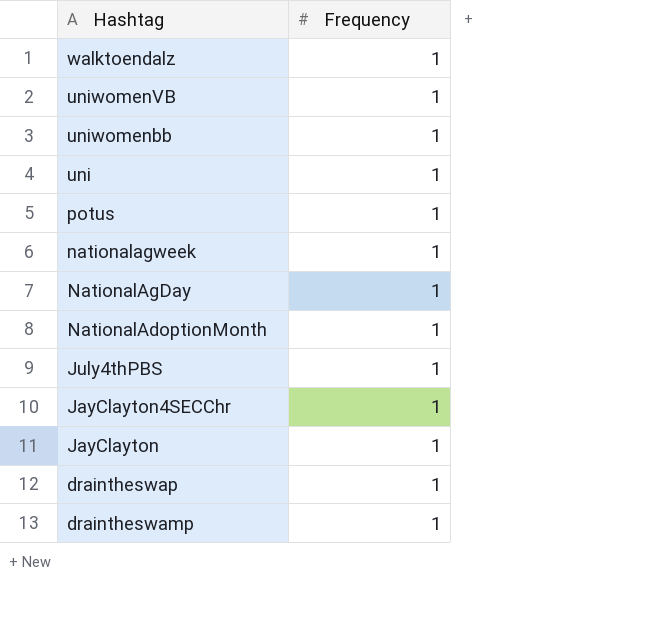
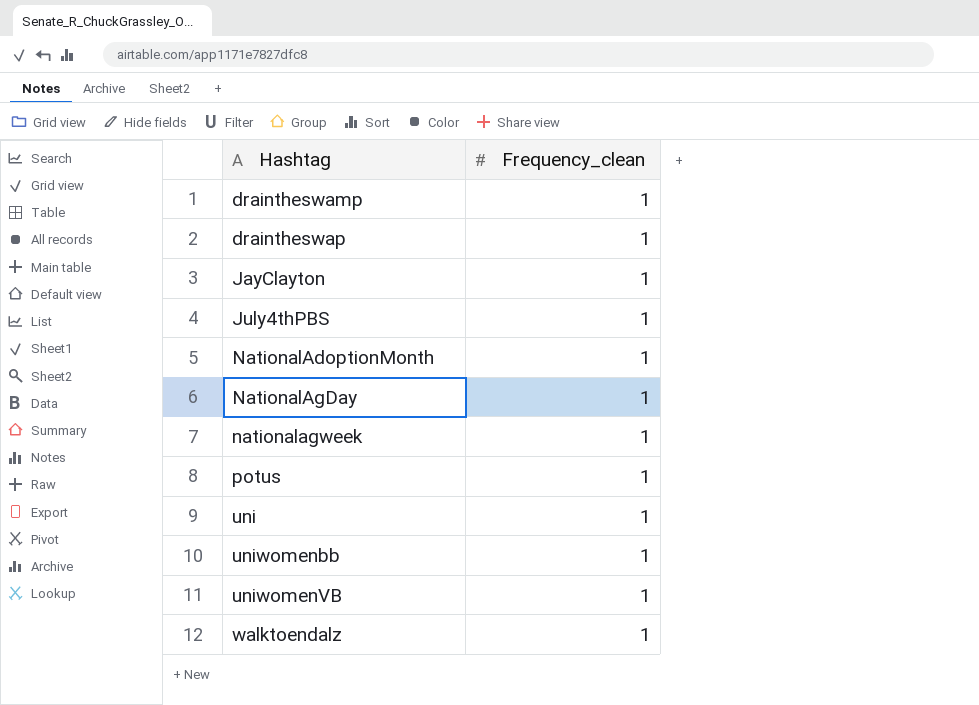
row order: Hashtag descending -> Hashtag ascending
column name: Frequency -> Frequency_clean
row JayClayton4SECChr: 1 -> none

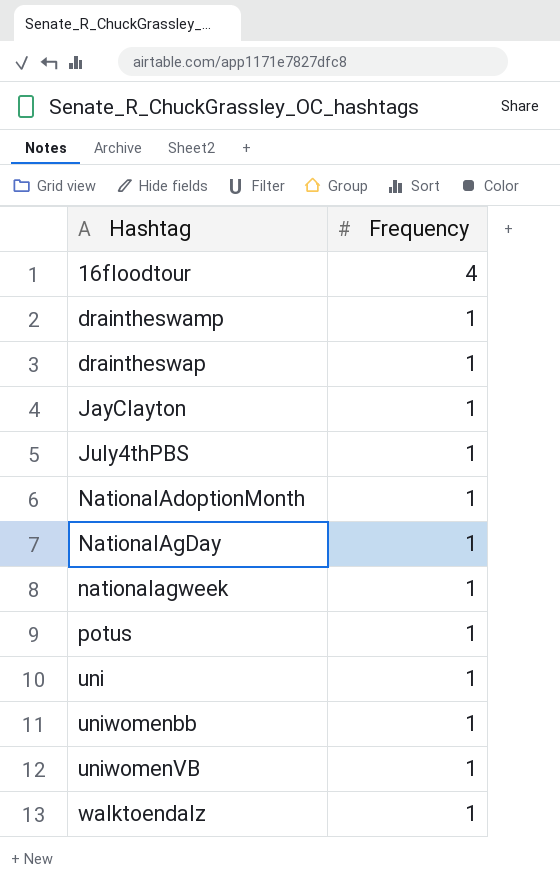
column name: Frequency_clean -> Frequency
row 16floodtour: none -> 4

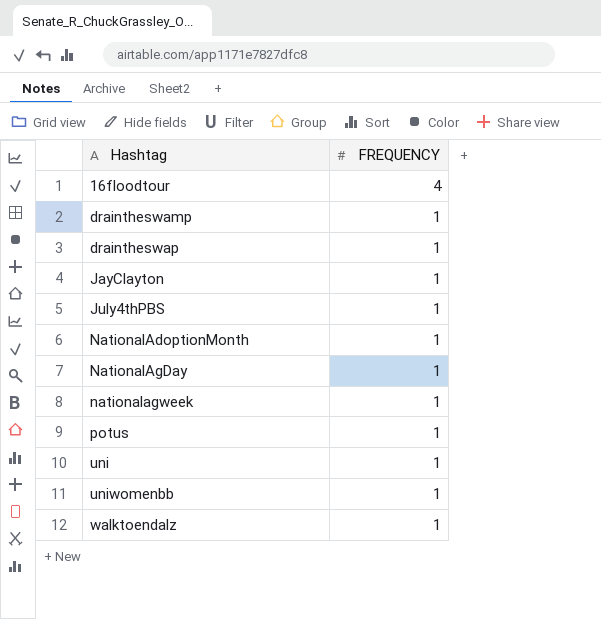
column name: Frequency -> FREQUENCY
row uniwomenVB: 1 -> none

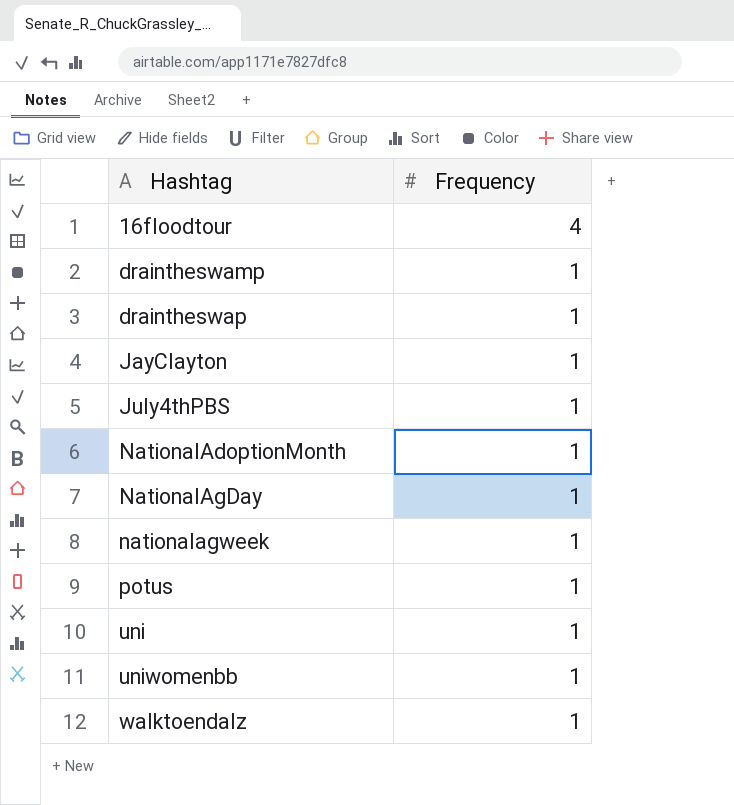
column name: FREQUENCY -> Frequency

